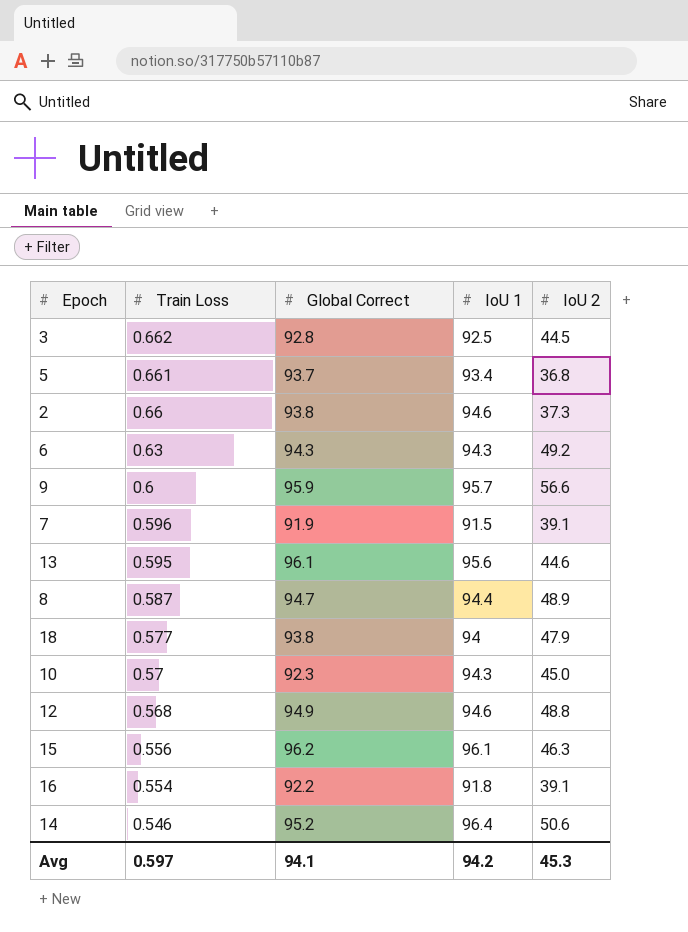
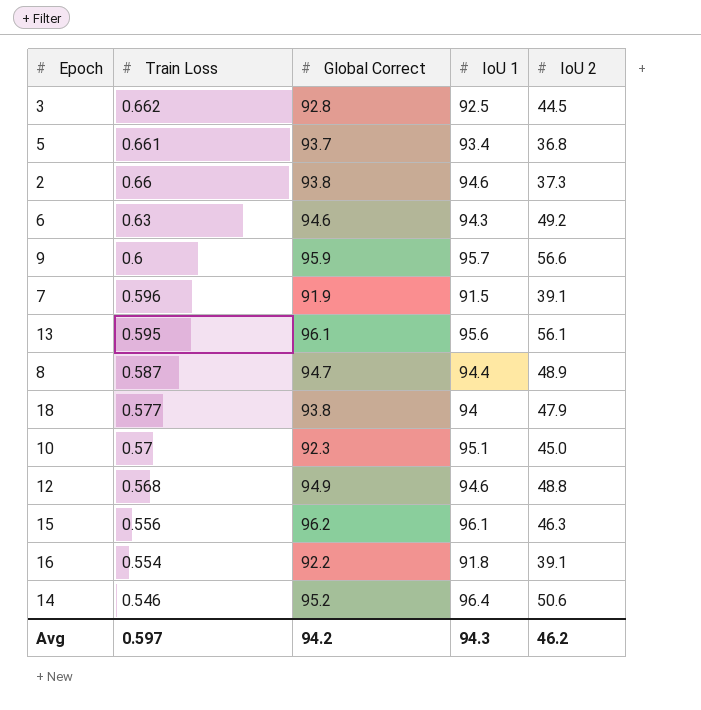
6 | Global Correct: 94.3 -> 94.6
13 | IoU 2: 44.6 -> 56.1
10 | IoU 1: 94.3 -> 95.1
Avg | Global Correct: 94.1 -> 94.2
Avg | IoU 1: 94.2 -> 94.3
Avg | IoU 2: 45.3 -> 46.2

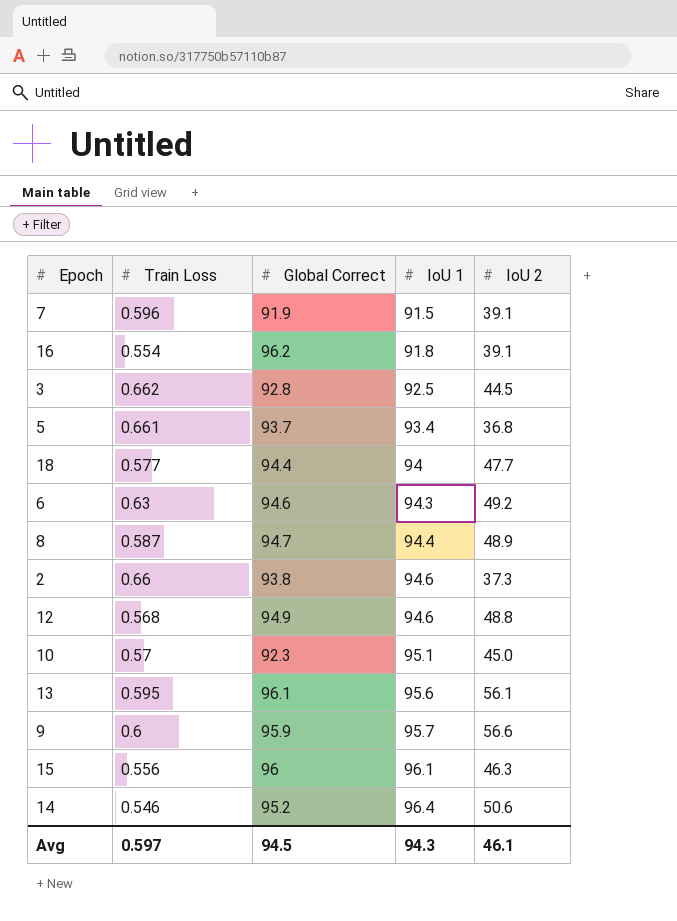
row order: Train Loss descending -> IoU 1 ascending
16 | Global Correct: 92.2 -> 96.2
18 | Global Correct: 93.8 -> 94.4
18 | IoU 2: 47.9 -> 47.7
15 | Global Correct: 96.2 -> 96
Avg | Global Correct: 94.2 -> 94.5
Avg | IoU 2: 46.2 -> 46.1

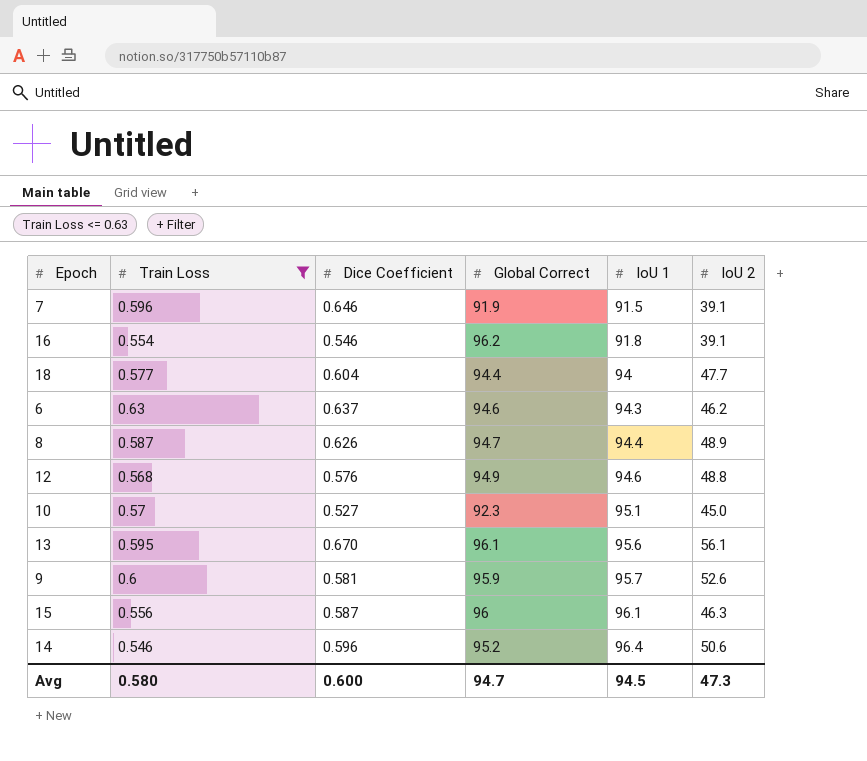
filter: none -> Train Loss <= 0.63
column Dice Coefficient | position: none -> 3
6 | IoU 2: 49.2 -> 46.2
9 | IoU 2: 56.6 -> 52.6
Avg | Train Loss: 0.597 -> 0.580
Avg | Global Correct: 94.5 -> 94.7
Avg | IoU 1: 94.3 -> 94.5
Avg | IoU 2: 46.1 -> 47.3

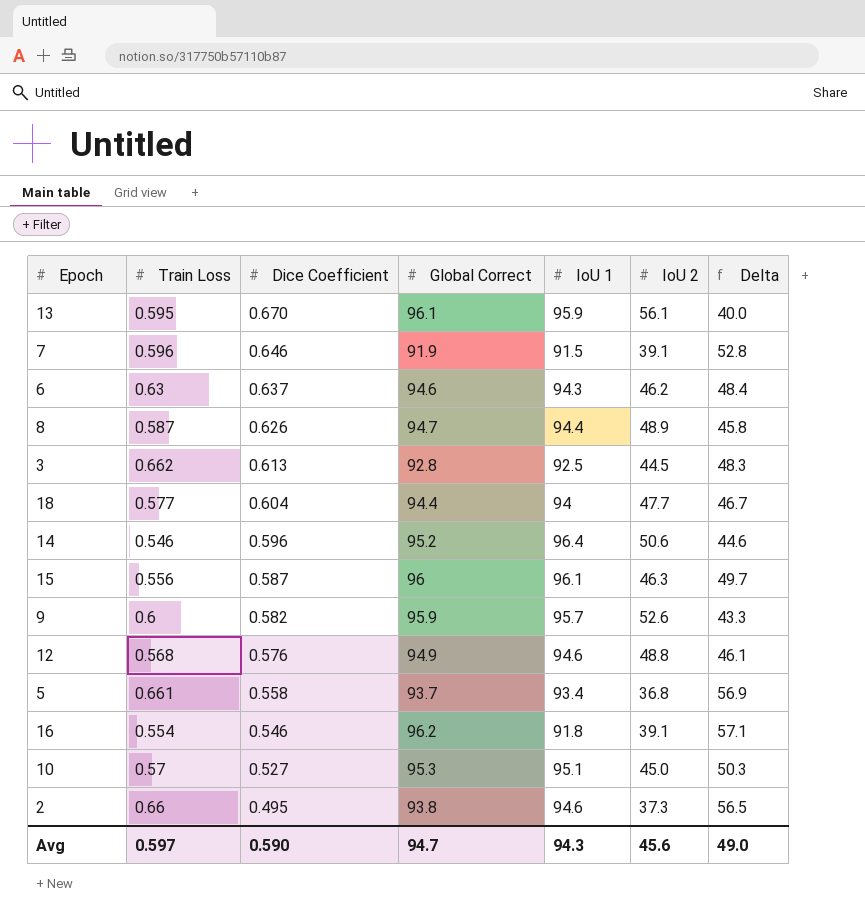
filter: Train Loss <= 0.63 -> none
row order: IoU 1 ascending -> Dice Coefficient descending
column Delta | formula: none -> [Global Correct] - [IoU 2]
13 | IoU 1: 95.6 -> 95.9
9 | Dice Coefficient: 0.581 -> 0.582
10 | Global Correct: 92.3 -> 95.3
Avg | Train Loss: 0.580 -> 0.597
Avg | Dice Coefficient: 0.600 -> 0.590
Avg | IoU 1: 94.5 -> 94.3
Avg | IoU 2: 47.3 -> 45.6

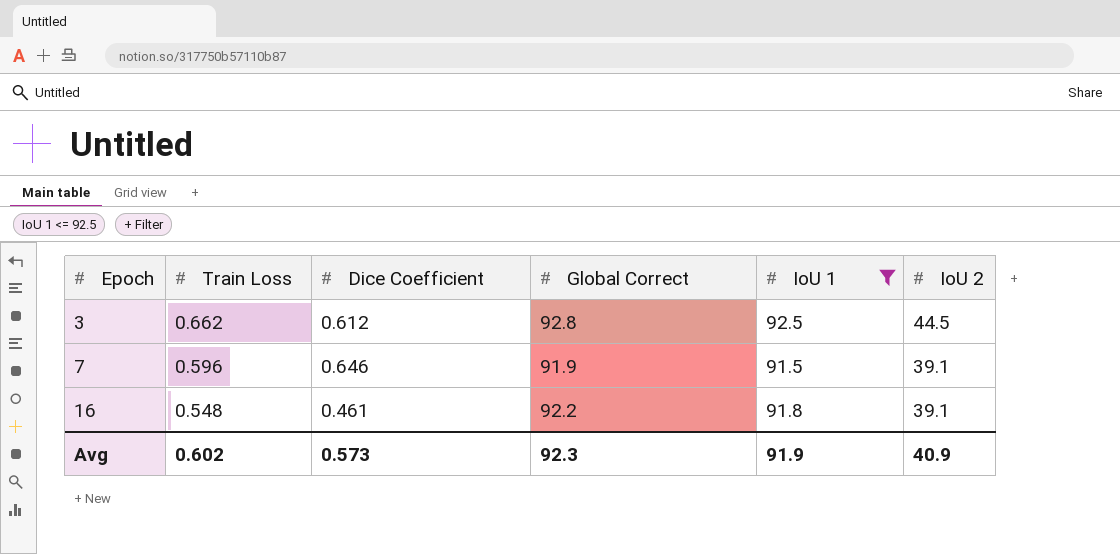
filter: none -> IoU 1 <= 92.5
row order: Dice Coefficient descending -> Epoch ascending
column Delta | formula: [Global Correct] - [IoU 2] -> none
3 | Dice Coefficient: 0.613 -> 0.612
16 | Train Loss: 0.554 -> 0.548
16 | Dice Coefficient: 0.546 -> 0.461
16 | Global Correct: 96.2 -> 92.2
Avg | Train Loss: 0.597 -> 0.602
Avg | Dice Coefficient: 0.590 -> 0.573
Avg | Global Correct: 94.7 -> 92.3
Avg | IoU 1: 94.3 -> 91.9
Avg | IoU 2: 45.6 -> 40.9

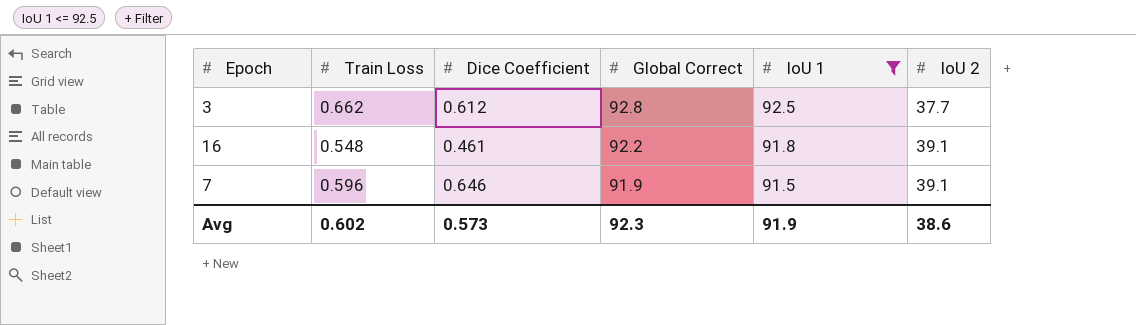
row order: Epoch ascending -> Global Correct descending
3 | IoU 2: 44.5 -> 37.7
Avg | IoU 2: 40.9 -> 38.6

